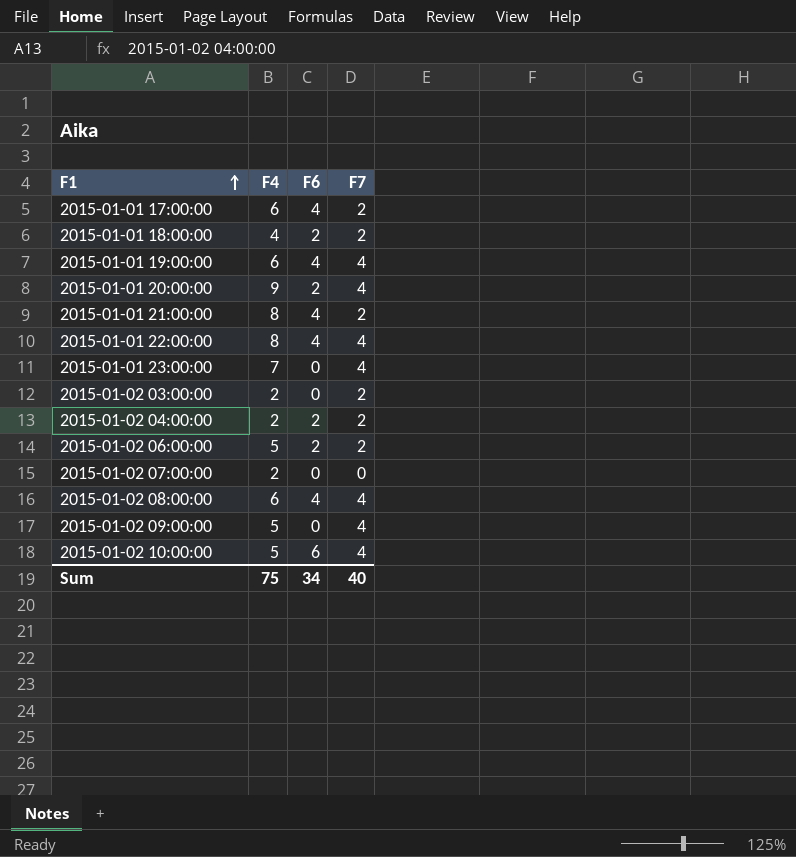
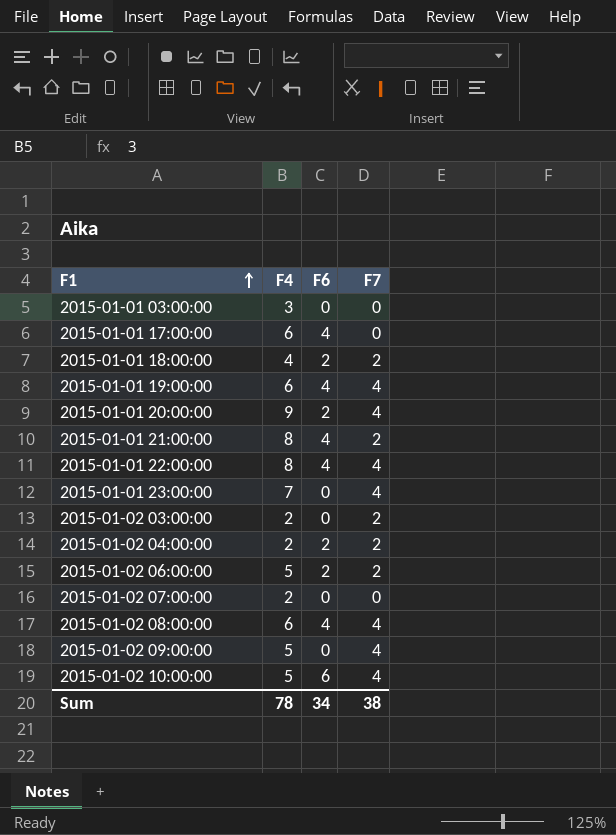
row 2015-01-01 03:00:00: none -> 3 | 0 | 0
2015-01-01 17:00:00 | F7: 2 -> 0
Sum | F4: 75 -> 78
Sum | F7: 40 -> 38

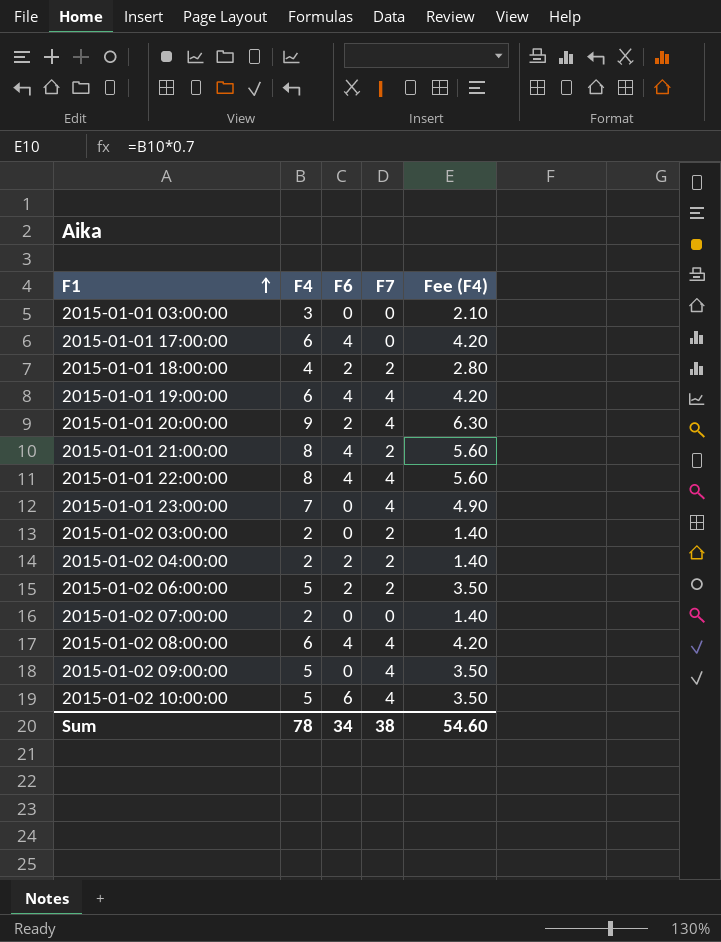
column Fee (F4) | formula: none -> [F4] * 0.7

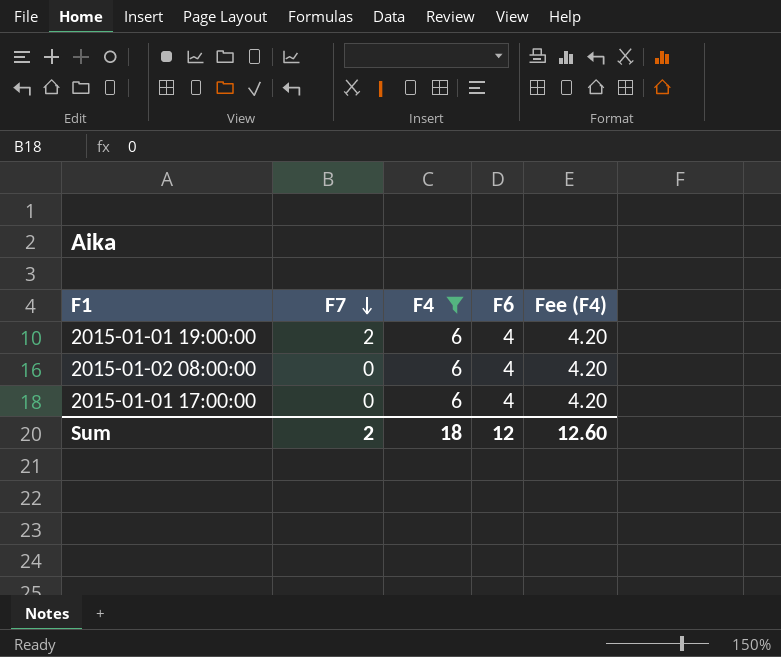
filter: none -> F4 = 6
row order: F1 ascending -> F7 descending
column F7 | position: 4 -> 2
2015-01-01 19:00:00 | F7: 4 -> 2
2015-01-02 08:00:00 | F7: 4 -> 0
Sum | F7: 38 -> 2
Sum | F4: 78 -> 18
Sum | F6: 34 -> 12
Sum | Fee (F4): 54.60 -> 12.60

